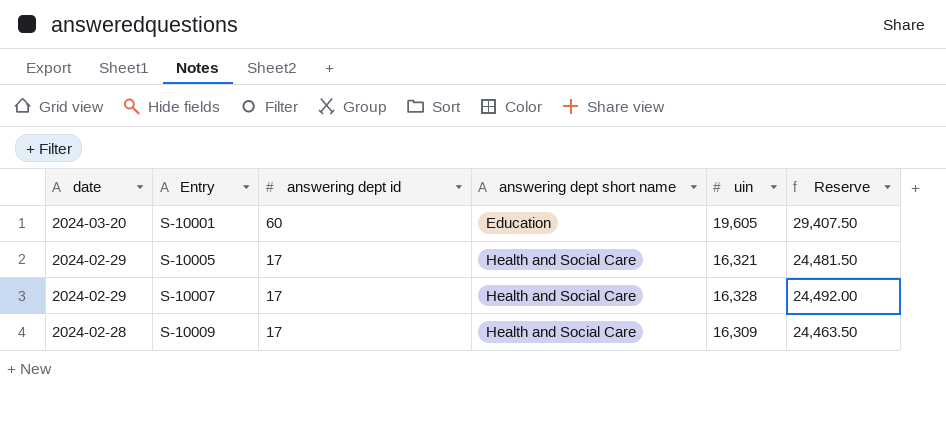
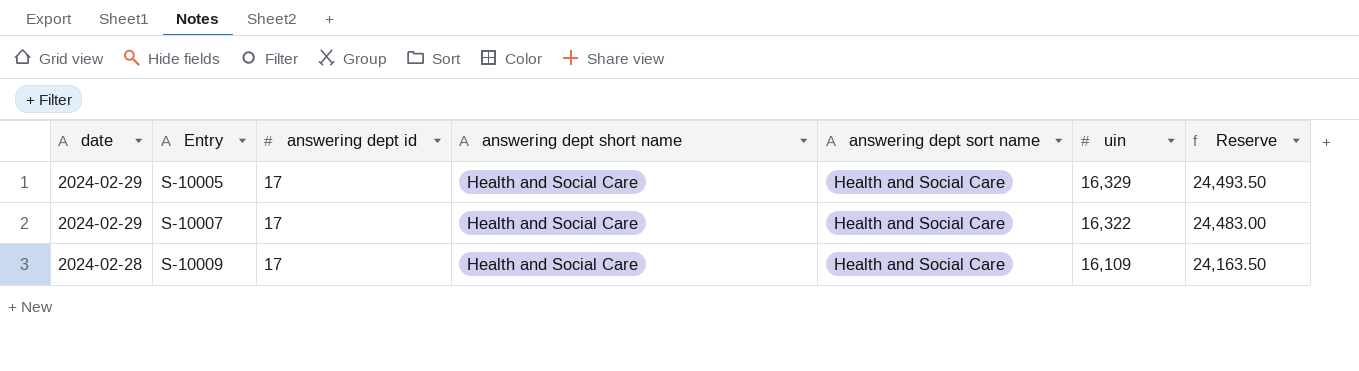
column answering dept sort name | position: none -> 5
row S-10001: 2024-03-20 | 60 | Education | 19,605 | 29,407.50 -> none
S-10005 | uin: 16,321 -> 16,329
S-10005 | Reserve: 24,481.50 -> 24,493.50
S-10007 | uin: 16,328 -> 16,322
S-10007 | Reserve: 24,492.00 -> 24,483.00
S-10009 | uin: 16,309 -> 16,109
S-10009 | Reserve: 24,463.50 -> 24,163.50

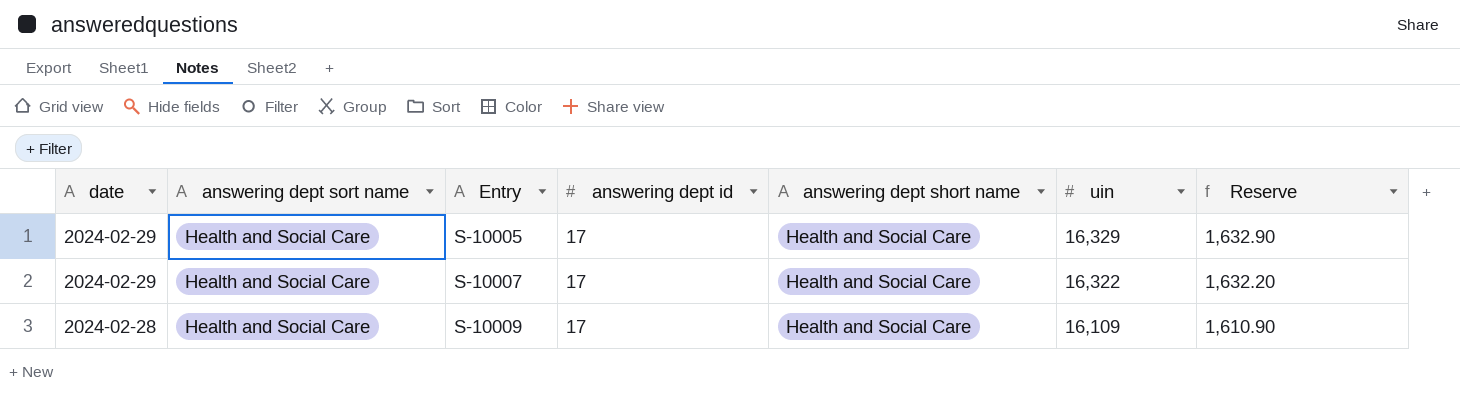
column answering dept sort name | position: 5 -> 2
column Reserve | formula: [uin] * 1.5 -> [uin] * 0.1

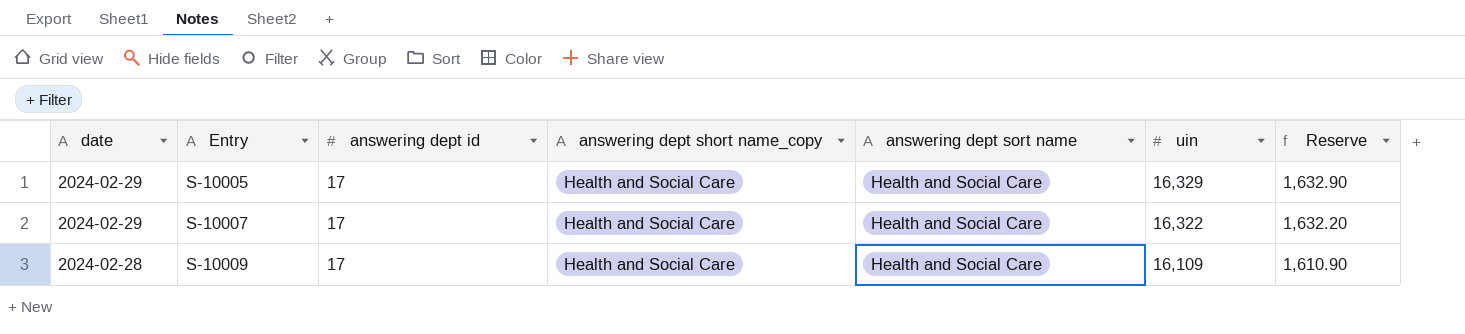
column name: answering dept short name -> answering dept short name_copy
column answering dept sort name | position: 2 -> 5

